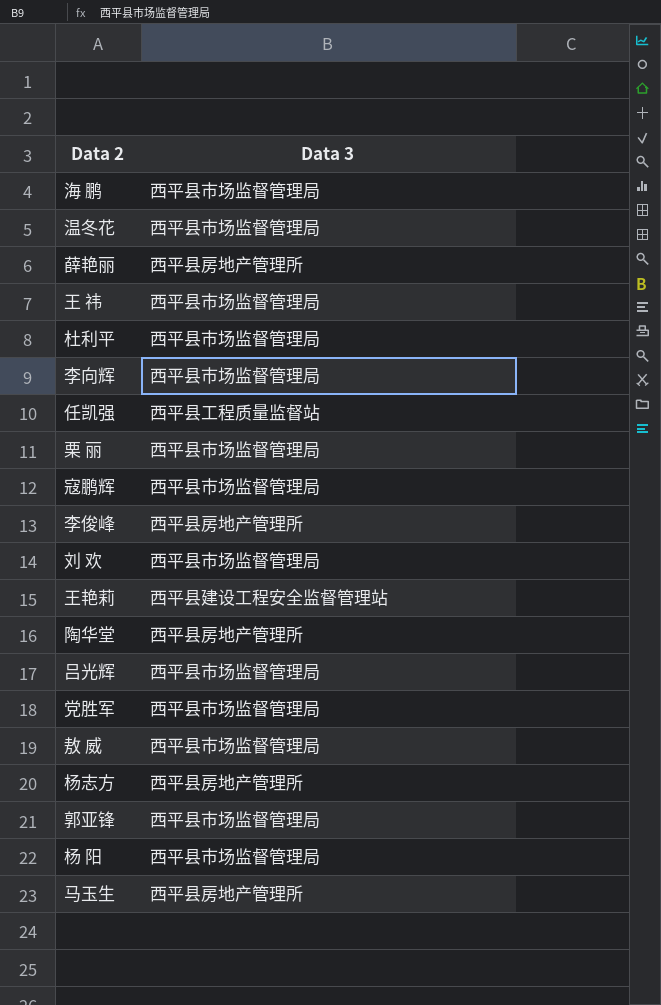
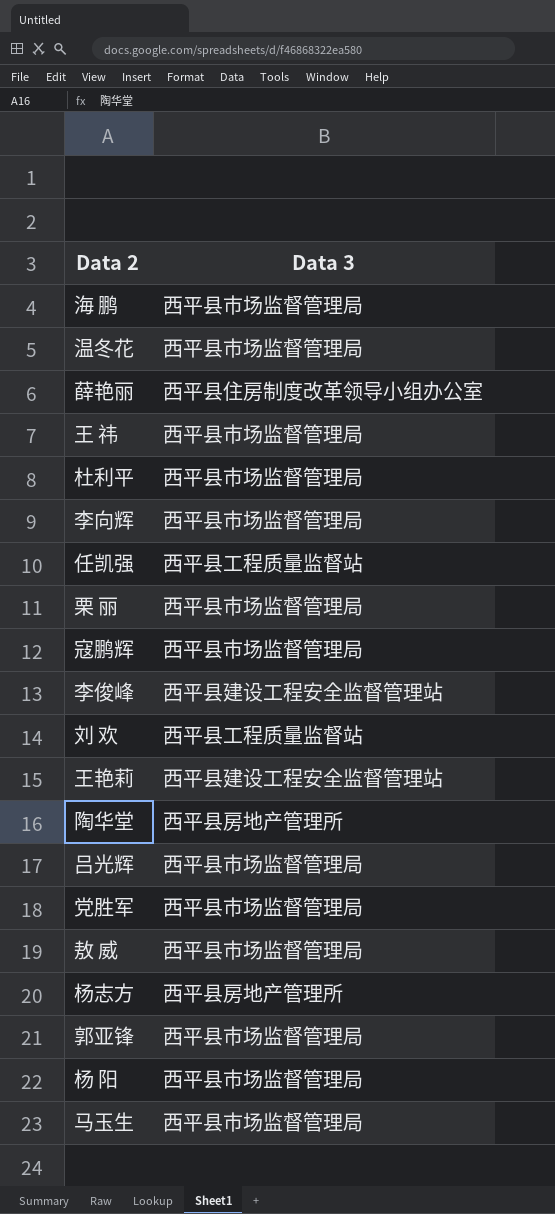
薛艳丽 | Data 3: 西平县房地产管理所 -> 西平县住房制度改革领导小组办公室
李俊峰 | Data 3: 西平县房地产管理所 -> 西平县建设工程安全监督管理站
刘 欢 | Data 3: 西平县市场监督管理局 -> 西平县工程质量监督站
马玉生 | Data 3: 西平县房地产管理所 -> 西平县市场监督管理局

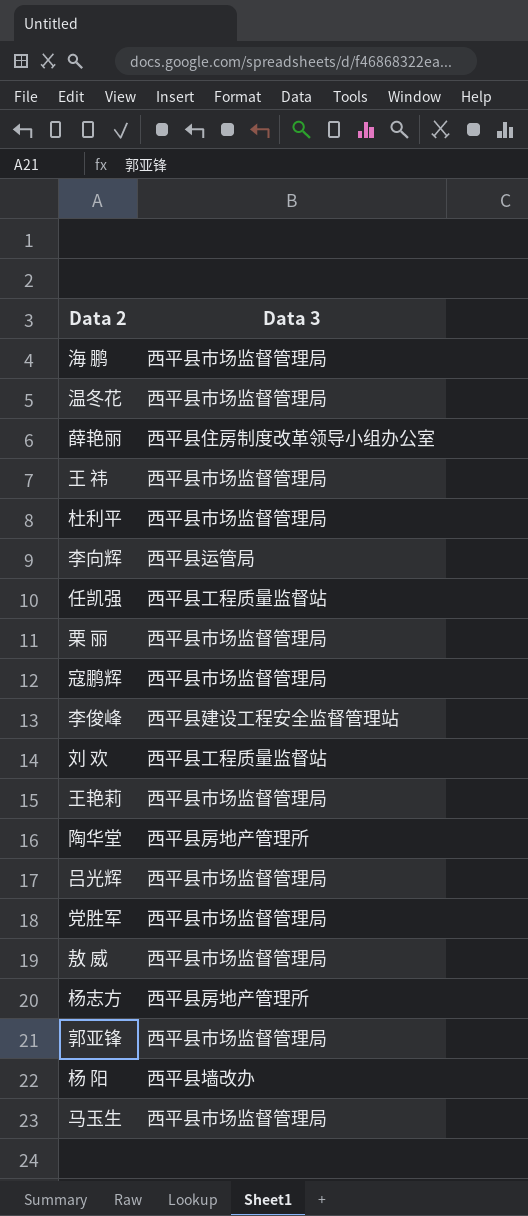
李向辉 | Data 3: 西平县市场监督管理局 -> 西平县运管局
王艳莉 | Data 3: 西平县建设工程安全监督管理站 -> 西平县市场监督管理局
杨 阳 | Data 3: 西平县市场监督管理局 -> 西平县墙改办

